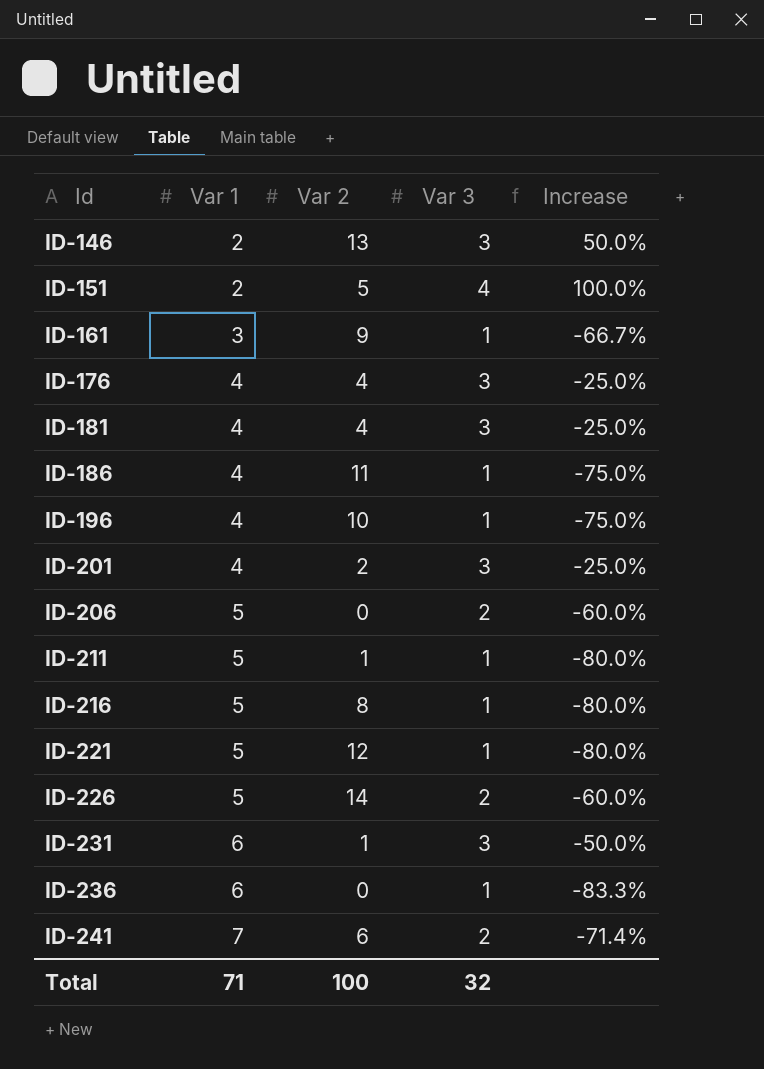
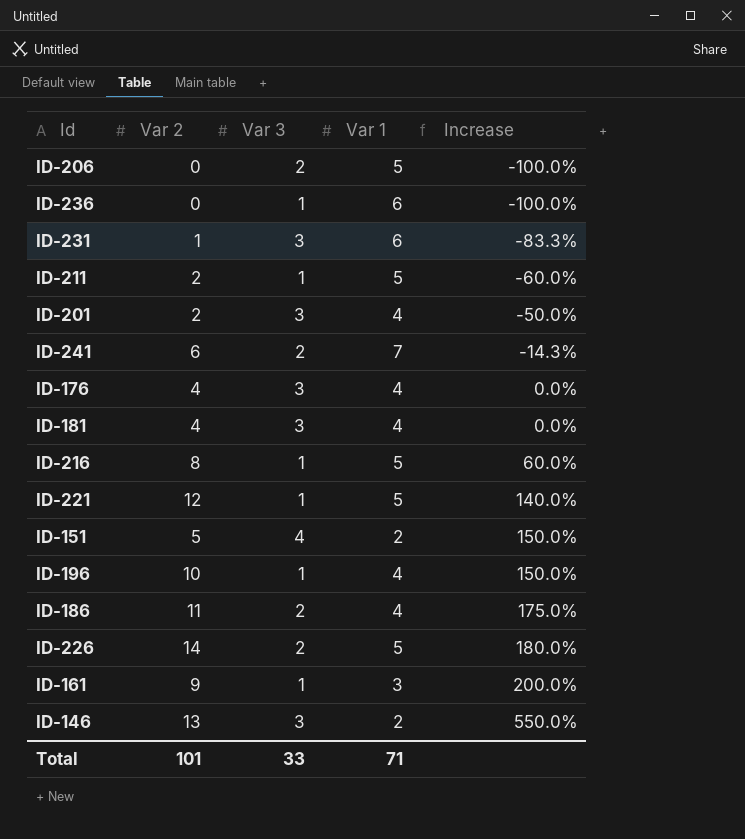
row order: Id ascending -> Increase ascending
column Var 1 | position: 2 -> 4
column Increase | formula: ([Var 3] - [Var 1]) / [Var 1] -> ([Var 2] - [Var 1]) / [Var 1]
ID-211 | Var 2: 1 -> 2
ID-186 | Var 3: 1 -> 2
Total | Var 2: 100 -> 101
Total | Var 3: 32 -> 33

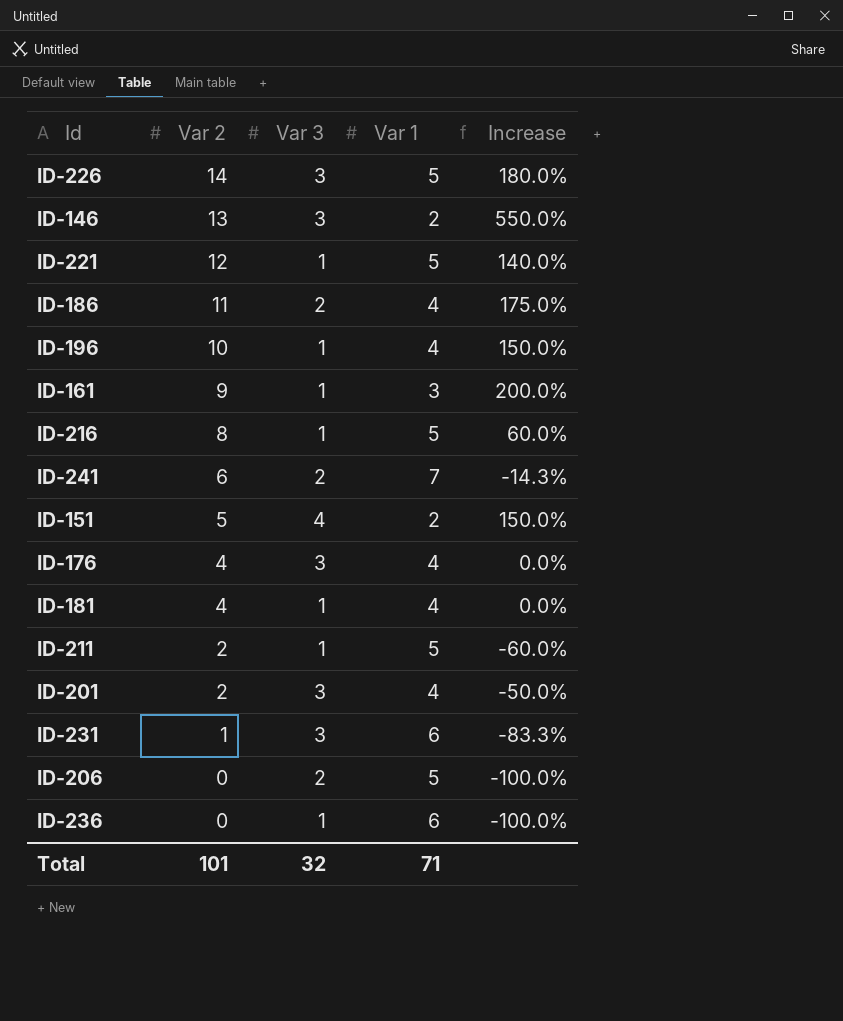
row order: Increase ascending -> Var 2 descending
ID-226 | Var 3: 2 -> 3
ID-181 | Var 3: 3 -> 1
Total | Var 3: 33 -> 32

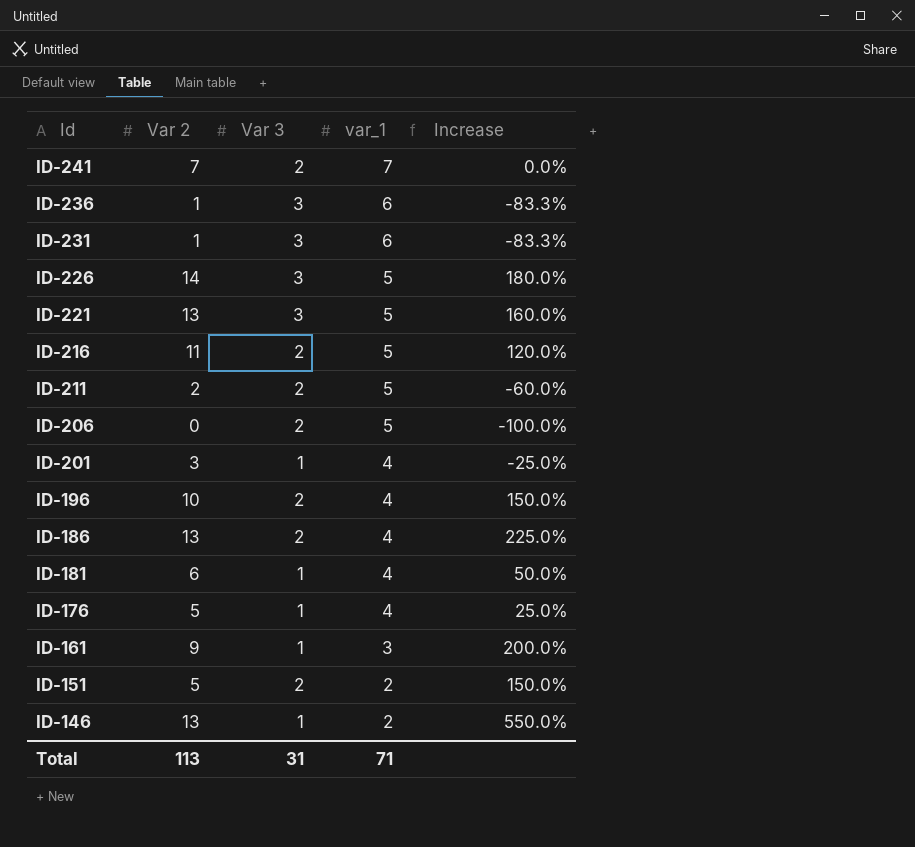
row order: Var 2 descending -> Id descending
column name: Var 1 -> var_1
ID-241 | Var 2: 6 -> 7
ID-241 | Increase: -14.3% -> 0.0%
ID-236 | Var 2: 0 -> 1
ID-236 | Var 3: 1 -> 3
ID-236 | Increase: -100.0% -> -83.3%
ID-221 | Var 2: 12 -> 13
ID-221 | Var 3: 1 -> 3
ID-221 | Increase: 140.0% -> 160.0%
ID-216 | Var 2: 8 -> 11
ID-216 | Var 3: 1 -> 2
ID-216 | Increase: 60.0% -> 120.0%
ID-211 | Var 3: 1 -> 2
ID-201 | Var 2: 2 -> 3
ID-201 | Var 3: 3 -> 1
ID-201 | Increase: -50.0% -> -25.0%
ID-196 | Var 3: 1 -> 2
ID-186 | Var 2: 11 -> 13
ID-186 | Increase: 175.0% -> 225.0%
ID-181 | Var 2: 4 -> 6
ID-181 | Increase: 0.0% -> 50.0%
ID-176 | Var 2: 4 -> 5
ID-176 | Var 3: 3 -> 1
ID-176 | Increase: 0.0% -> 25.0%
ID-151 | Var 3: 4 -> 2
ID-146 | Var 3: 3 -> 1
Total | Var 2: 101 -> 113
Total | Var 3: 32 -> 31

